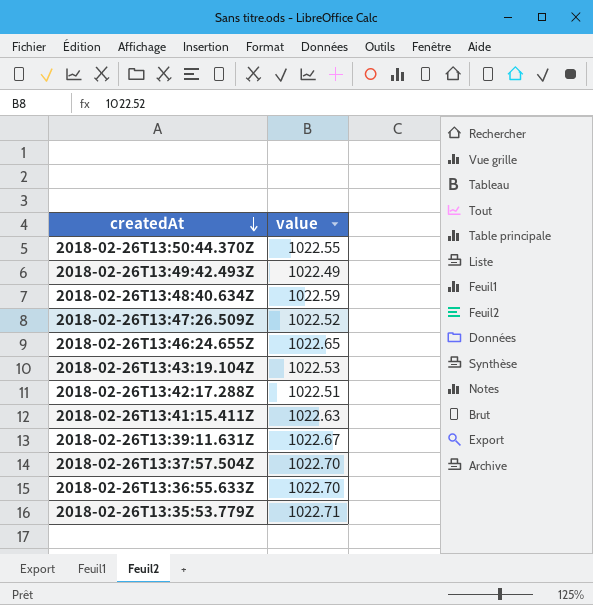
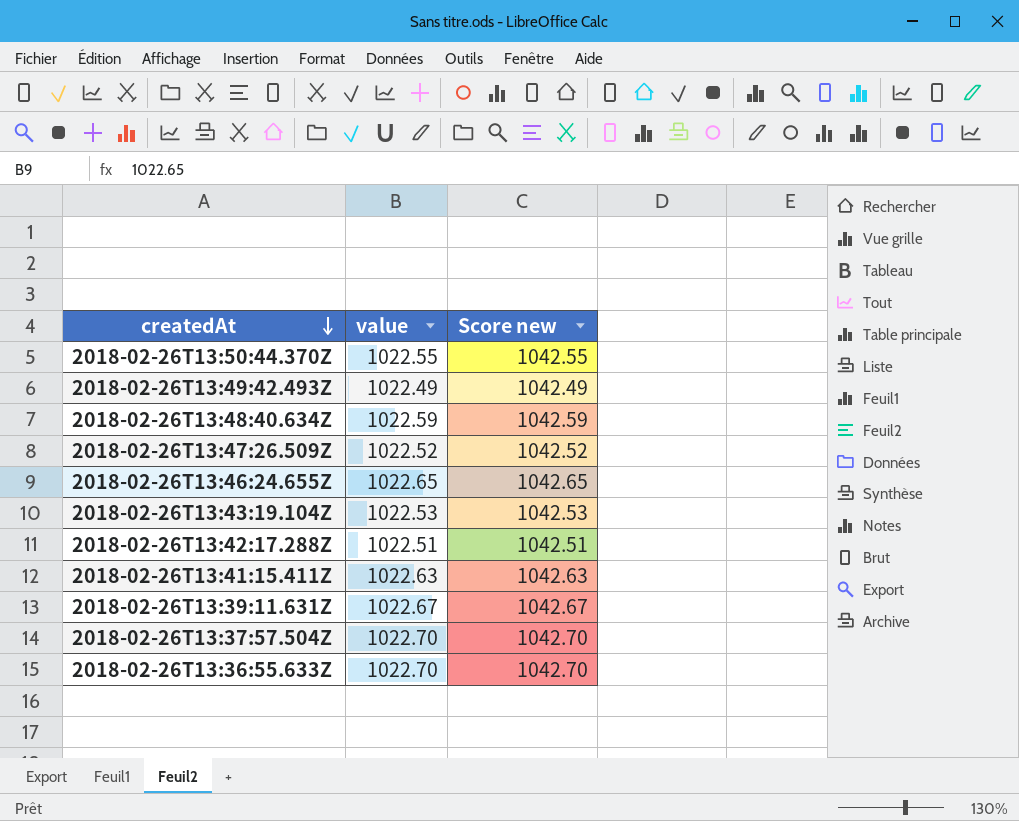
column Score new | formula: none -> [value] + 20
row 2018-02-26T13:35:53.779Z: 1022.71 -> none

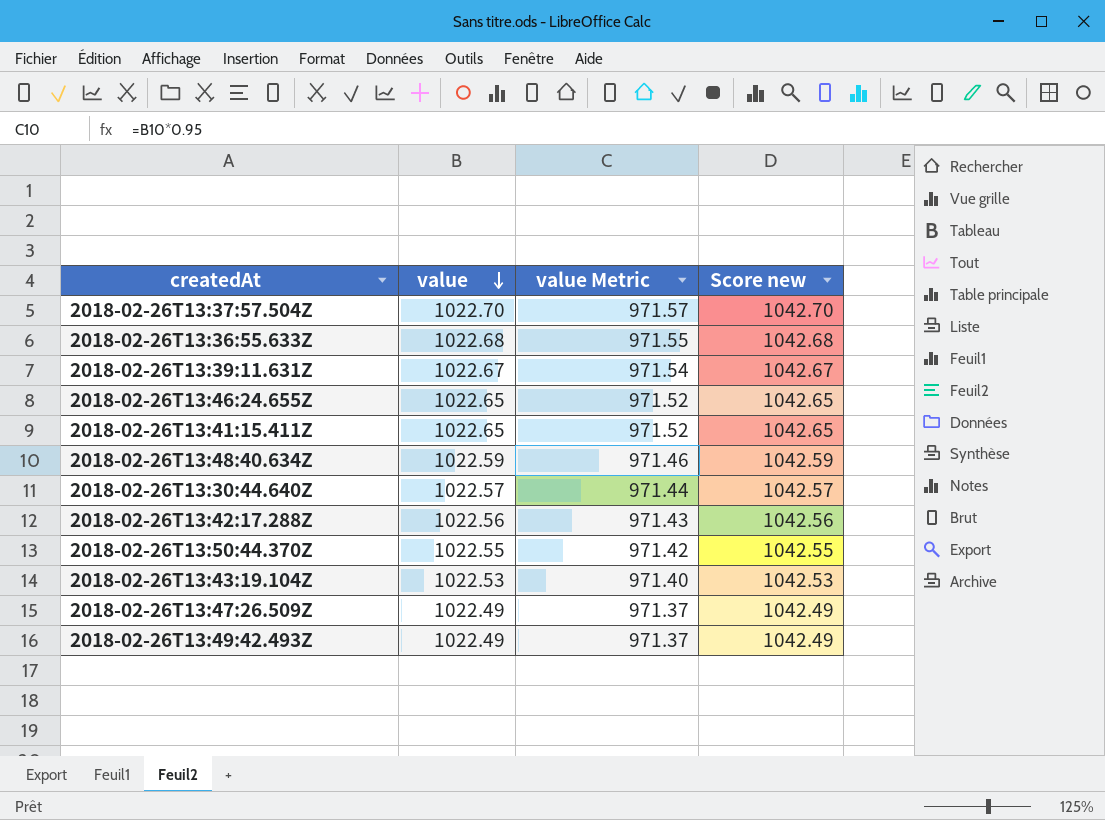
row order: createdAt descending -> value descending
column value Metric | formula: none -> [value] * 0.95
2018-02-26T13:36:55.633Z | value: 1022.70 -> 1022.68
2018-02-26T13:36:55.633Z | Score new: 1042.70 -> 1042.68
2018-02-26T13:41:15.411Z | value: 1022.63 -> 1022.65
2018-02-26T13:41:15.411Z | Score new: 1042.63 -> 1042.65
row 2018-02-26T13:30:44.640Z: none -> 1022.57 | 971.44 | 1042.57
2018-02-26T13:42:17.288Z | value: 1022.51 -> 1022.56
2018-02-26T13:42:17.288Z | Score new: 1042.51 -> 1042.56
2018-02-26T13:47:26.509Z | value: 1022.52 -> 1022.49
2018-02-26T13:47:26.509Z | Score new: 1042.52 -> 1042.49

